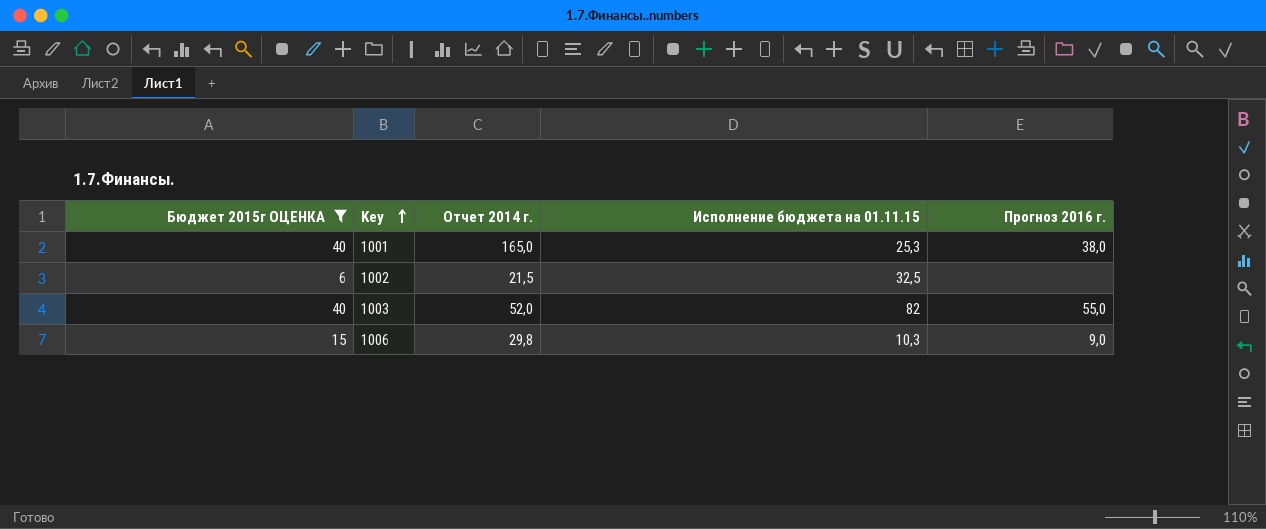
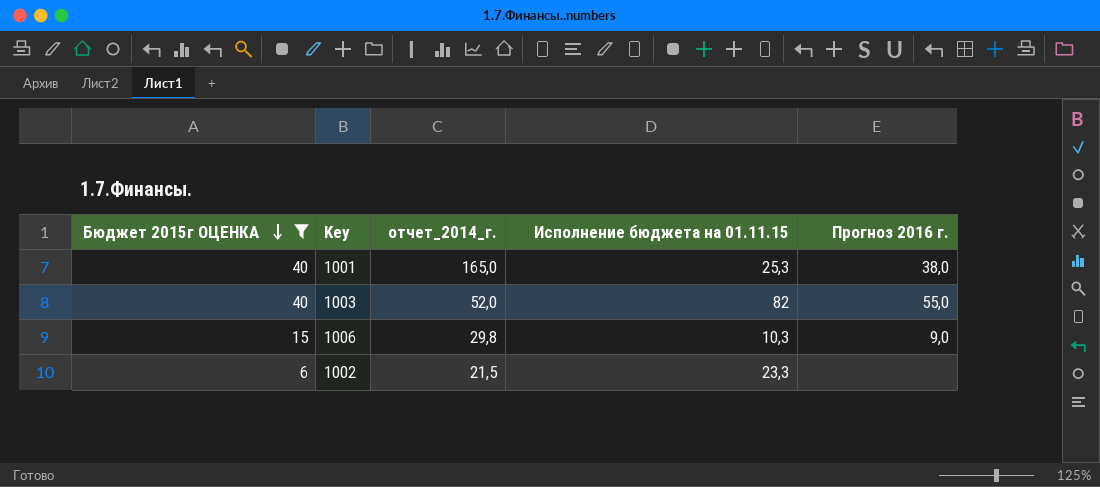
row order: Key ascending -> Бюджет 2015г ОЦЕНКА descending
column name: Отчет 2014 г. -> отчет_2014_г.
1002 | Исполнение бюджета на 01.11.15: 32,5 -> 23,3

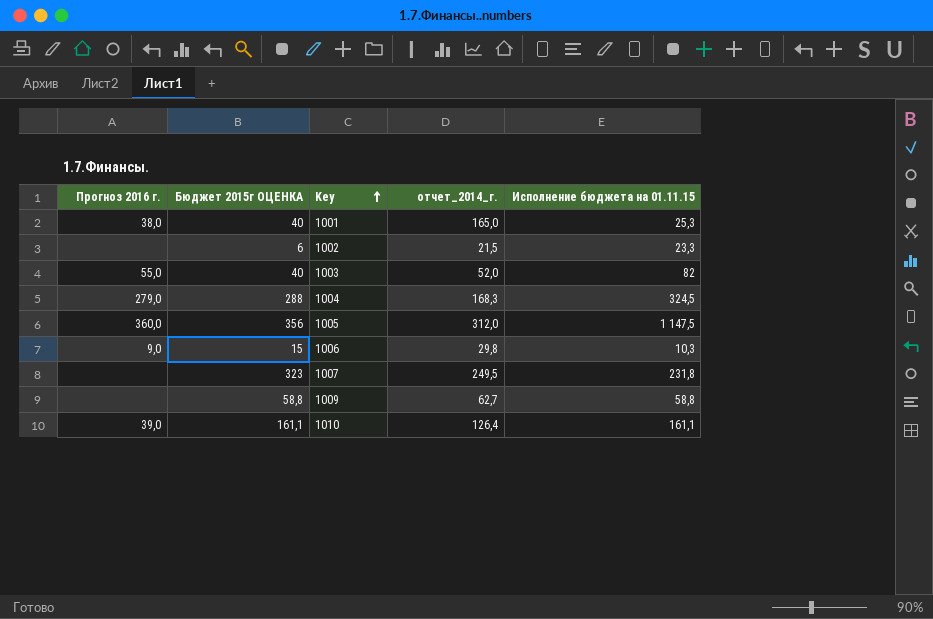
filter: Бюджет 2015г ОЦЕНКА <= 40 -> none
row order: Бюджет 2015г ОЦЕНКА descending -> Key ascending
column Прогноз 2016 г. | position: 5 -> 1

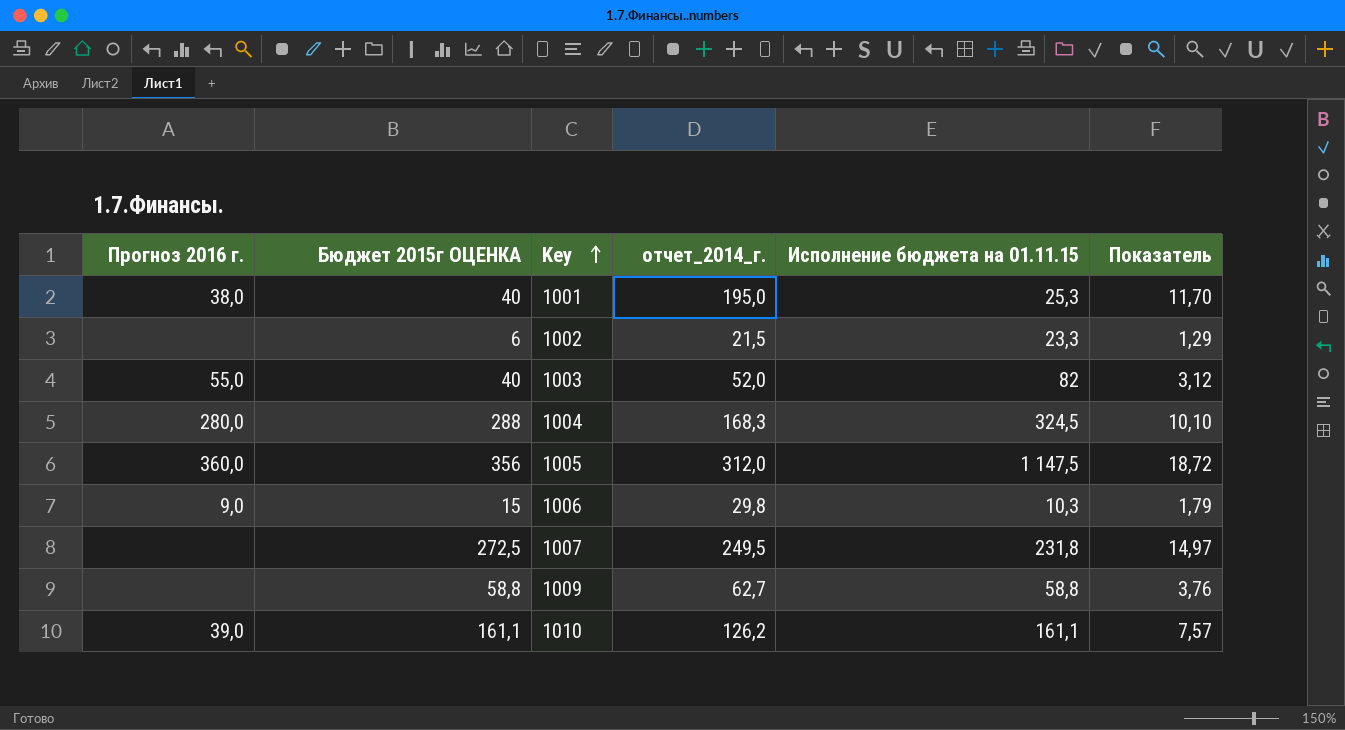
column Показатель | formula: none -> [отчет_2014_г.] * 0,06
1001 | отчет_2014_г.: 165,0 -> 195,0
1004 | Прогноз 2016 г.: 279,0 -> 280,0
1007 | Бюджет 2015г ОЦЕНКА: 323 -> 272,5
1010 | отчет_2014_г.: 126,4 -> 126,2

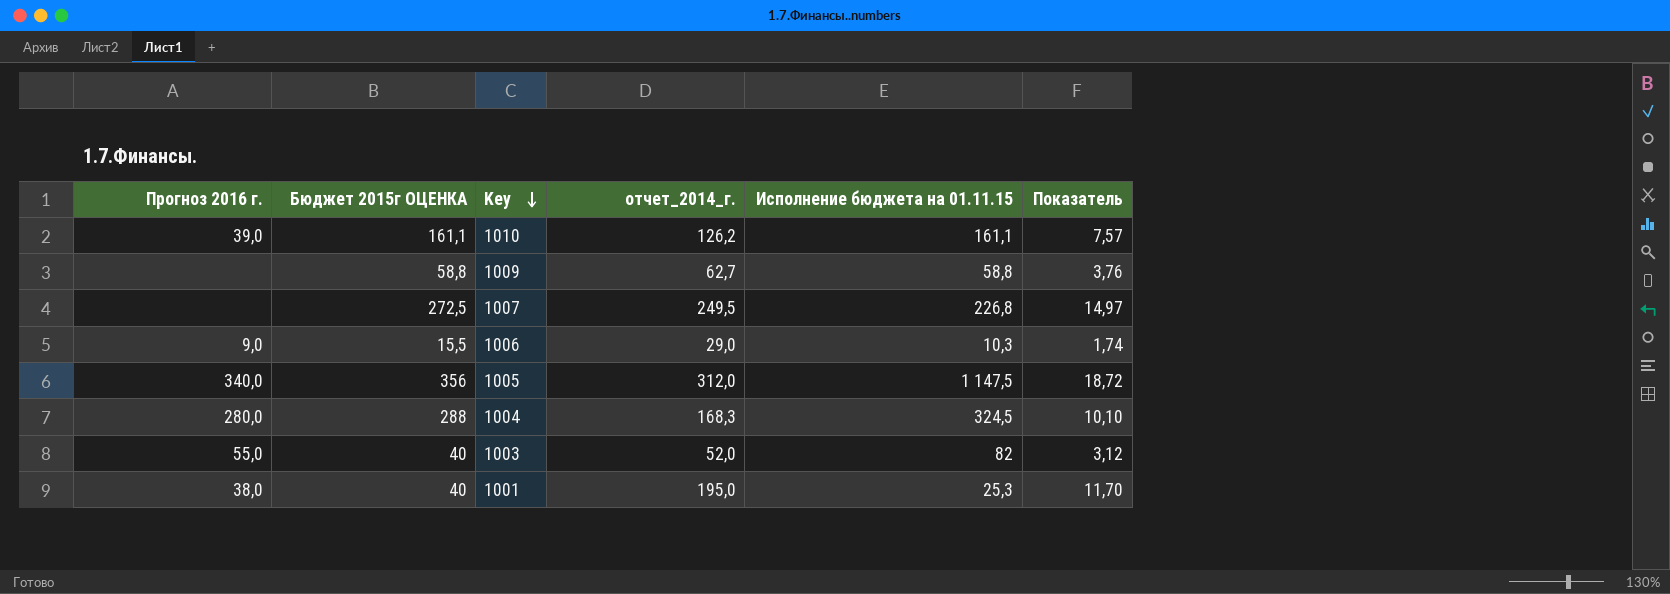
row order: Key ascending -> Key descending
row 1002: none | 6 | 21,5 | 23,3 | 1,29 -> none
1007 | Исполнение бюджета на 01.11.15: 231,8 -> 226,8
1006 | Бюджет 2015г ОЦЕНКА: 15 -> 15,5
1006 | отчет_2014_г.: 29,8 -> 29,0
1006 | Показатель: 1,79 -> 1,74
1005 | Прогноз 2016 г.: 360,0 -> 340,0

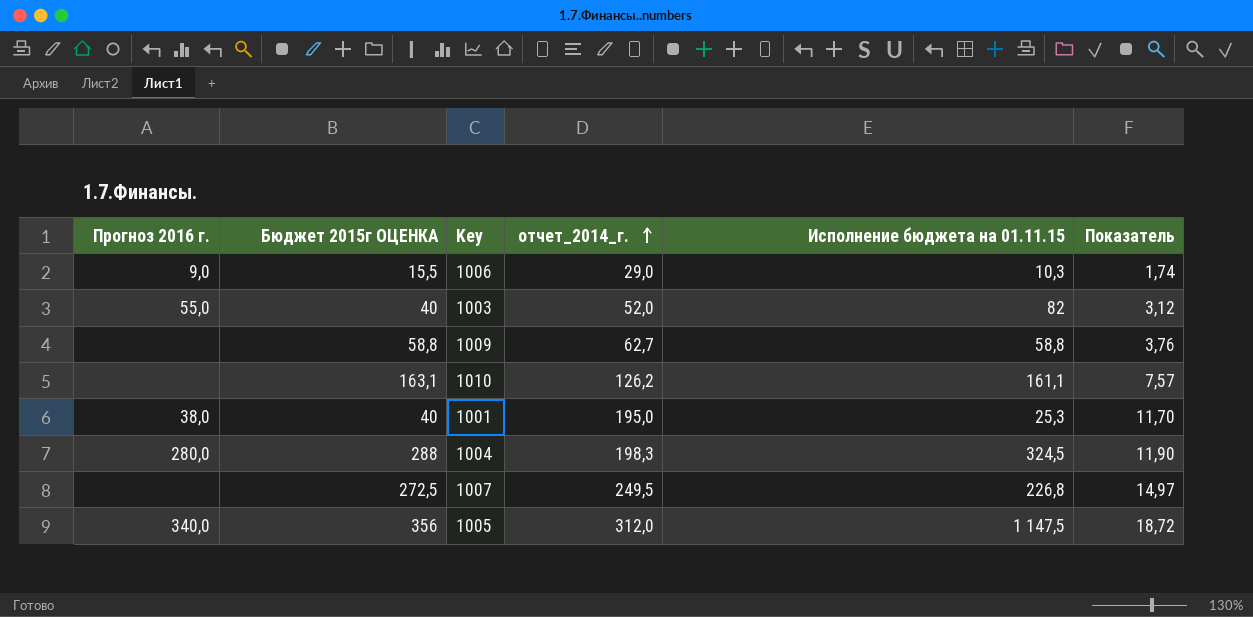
row order: Key descending -> отчет_2014_г. ascending
1010 | Прогноз 2016 г.: 39,0 -> none
1010 | Бюджет 2015г ОЦЕНКА: 161,1 -> 163,1
1004 | отчет_2014_г.: 168,3 -> 198,3
1004 | Показатель: 10,10 -> 11,90

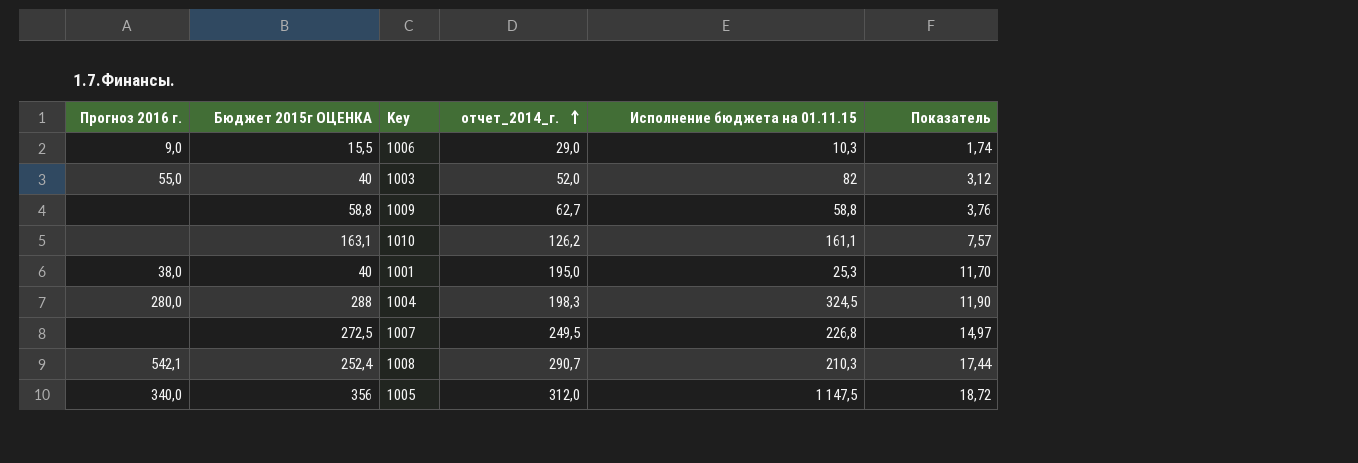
row 1008: none -> 542,1 | 252,4 | 290,7 | 210,3 | 17,44

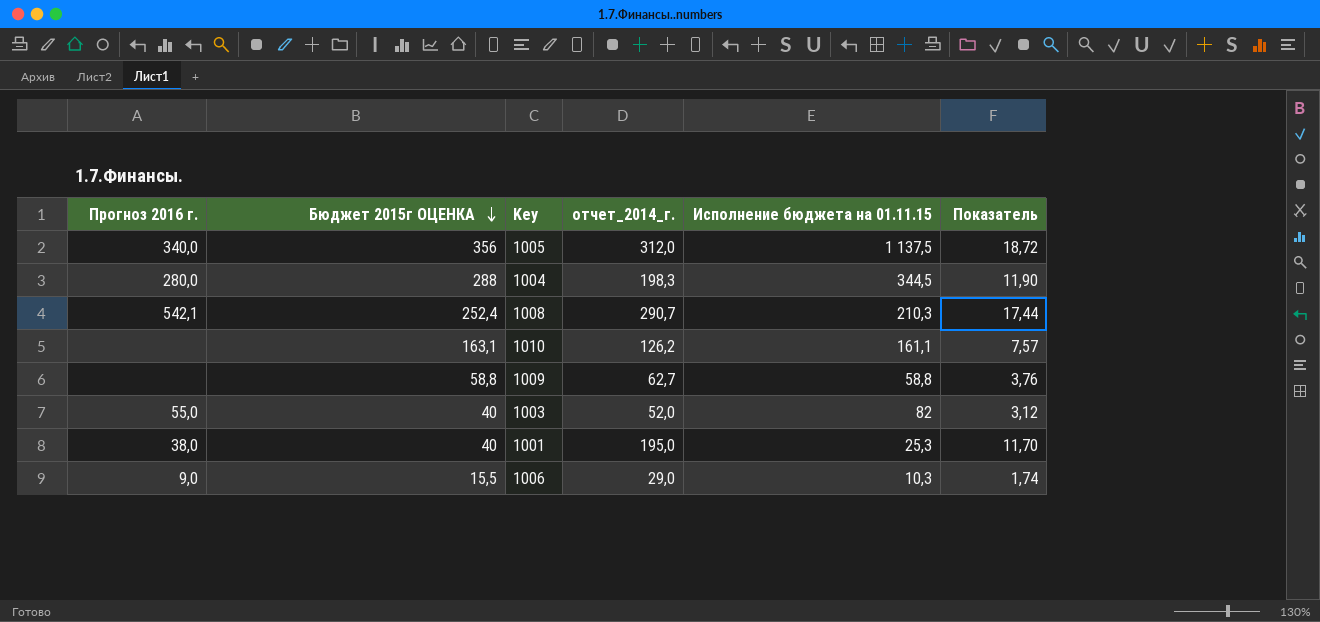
row order: отчет_2014_г. ascending -> Бюджет 2015г ОЦЕНКА descending
row 1007: none | 272,5 | 249,5 | 226,8 | 14,97 -> none
1005 | Исполнение бюджета на 01.11.15: 1 147,5 -> 1 137,5
1004 | Исполнение бюджета на 01.11.15: 324,5 -> 344,5

